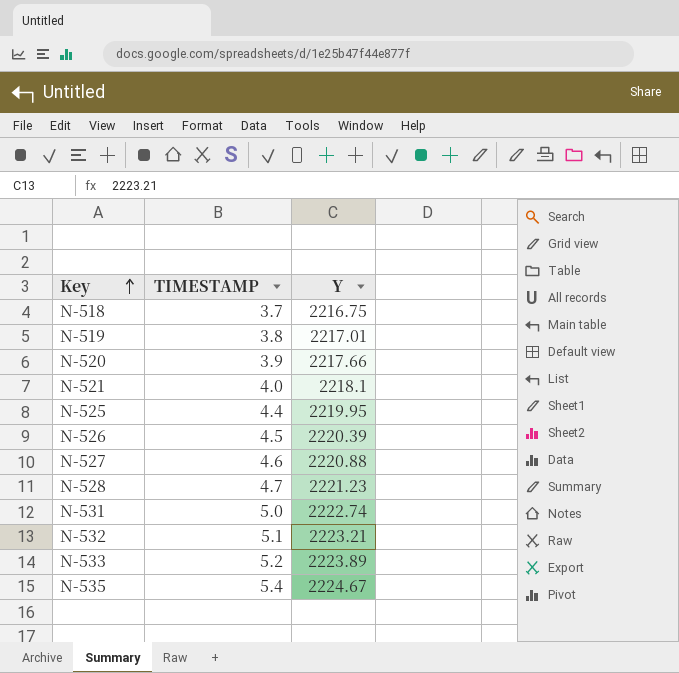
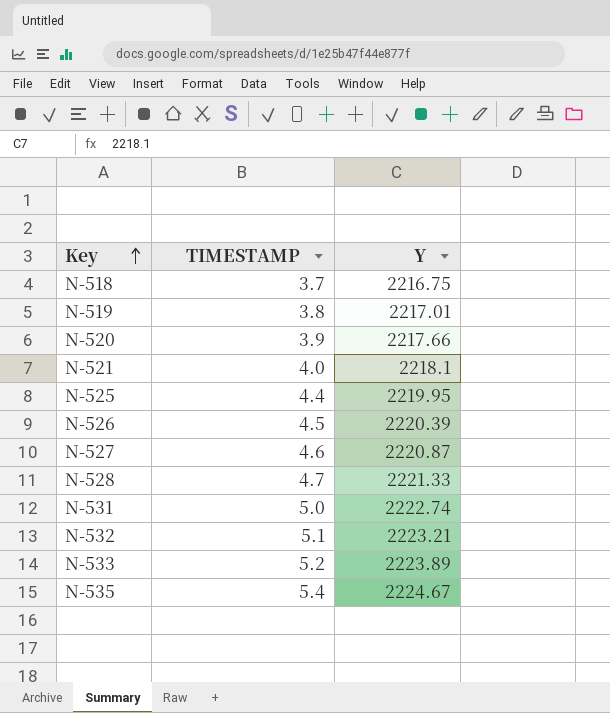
N-527 | Y: 2220.88 -> 2220.87
N-528 | Y: 2221.23 -> 2221.33

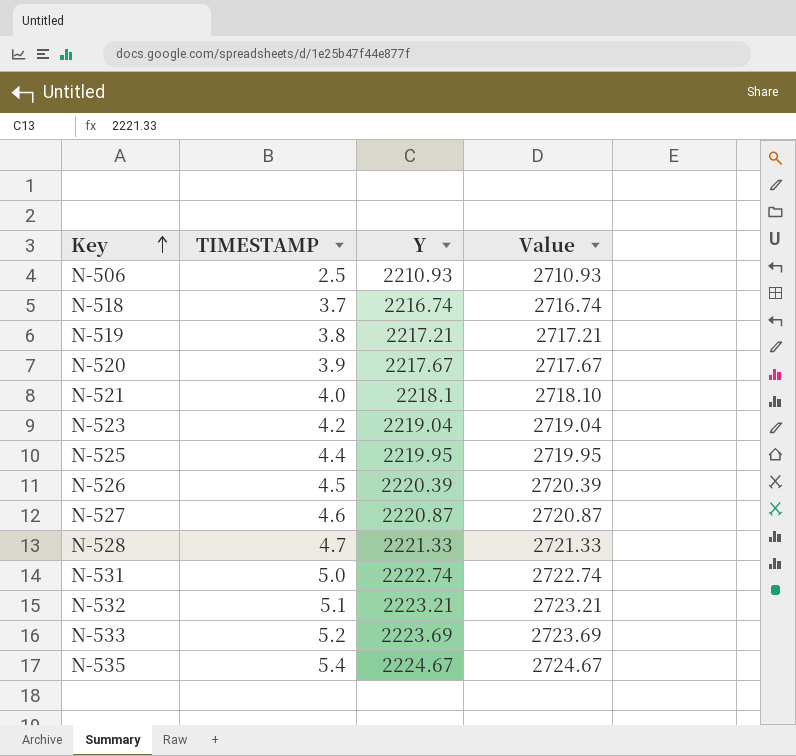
column Value | formula: none -> [Y] + 500
row N-506: none -> 2.5 | 2210.93 | 2710.93
N-518 | Y: 2216.75 -> 2216.74
N-519 | Y: 2217.01 -> 2217.21
N-520 | Y: 2217.66 -> 2217.67
row N-523: none -> 4.2 | 2219.04 | 2719.04
N-533 | Y: 2223.89 -> 2223.69

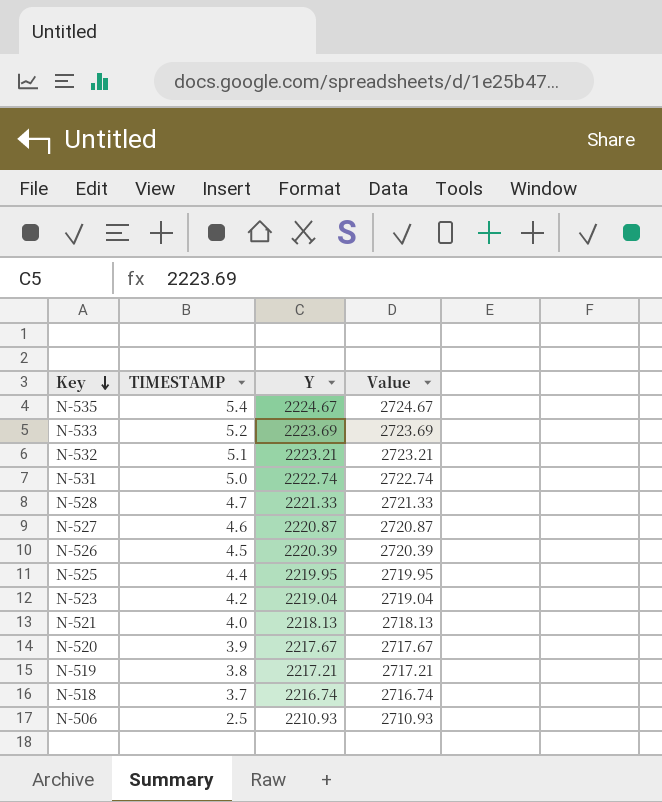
row order: Key ascending -> Key descending
N-521 | Y: 2218.1 -> 2218.13
N-521 | Value: 2718.10 -> 2718.13

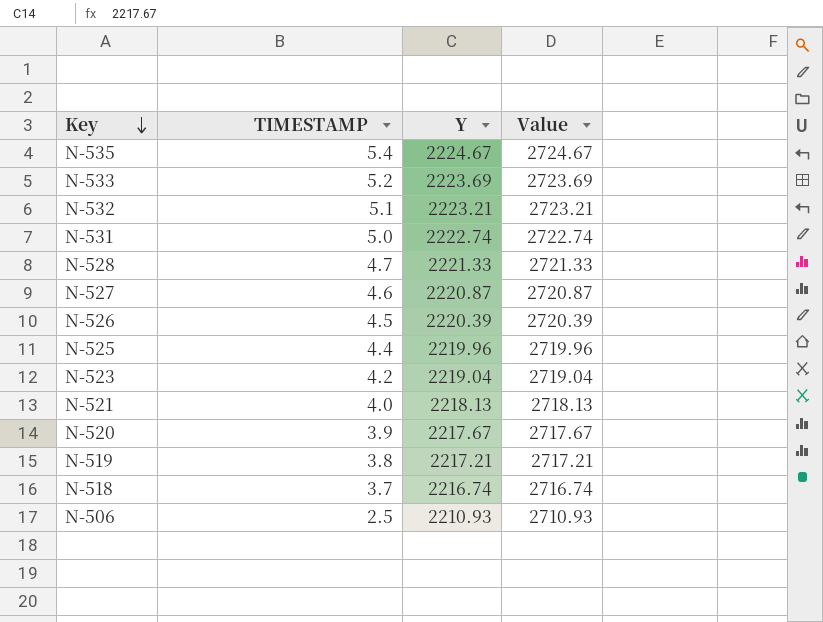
N-525 | Y: 2219.95 -> 2219.96
N-525 | Value: 2719.95 -> 2719.96

